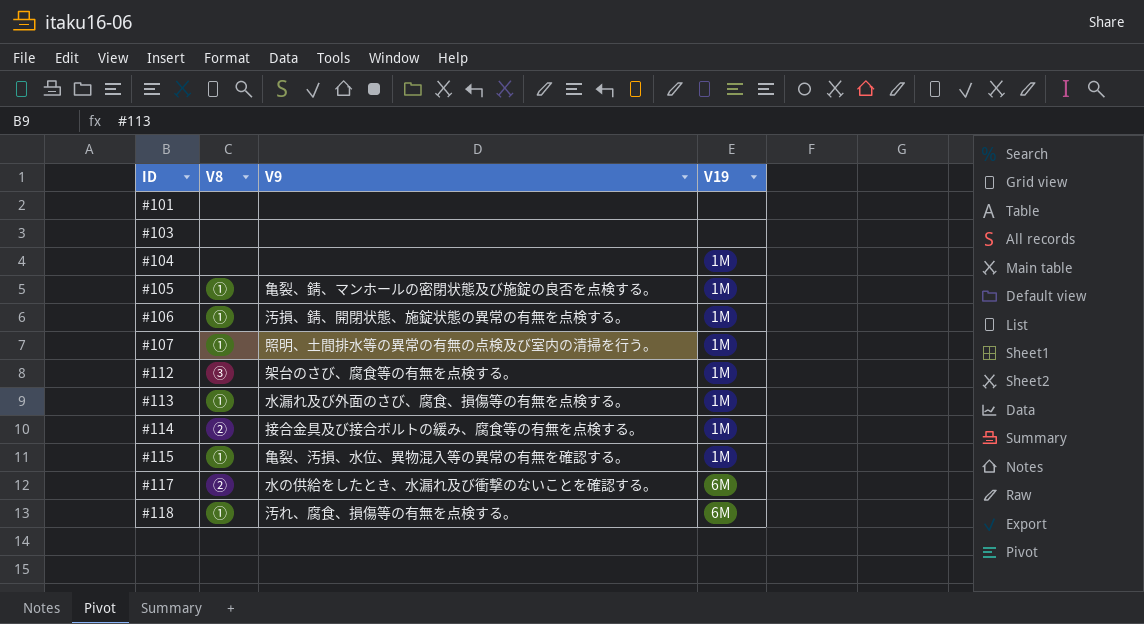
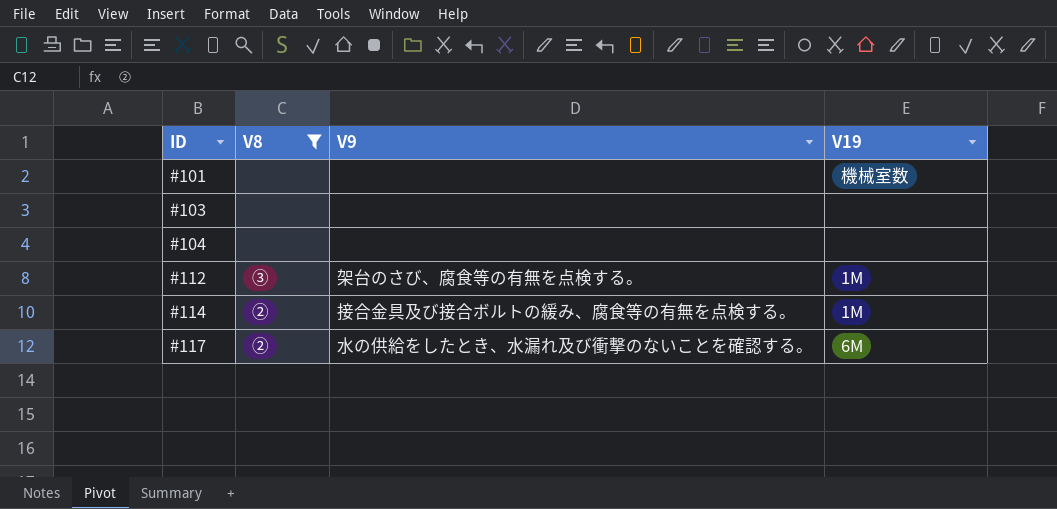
filter: none -> V8 != ①
#101 | V19: none -> 機械室数
#104 | V19: 1M -> none

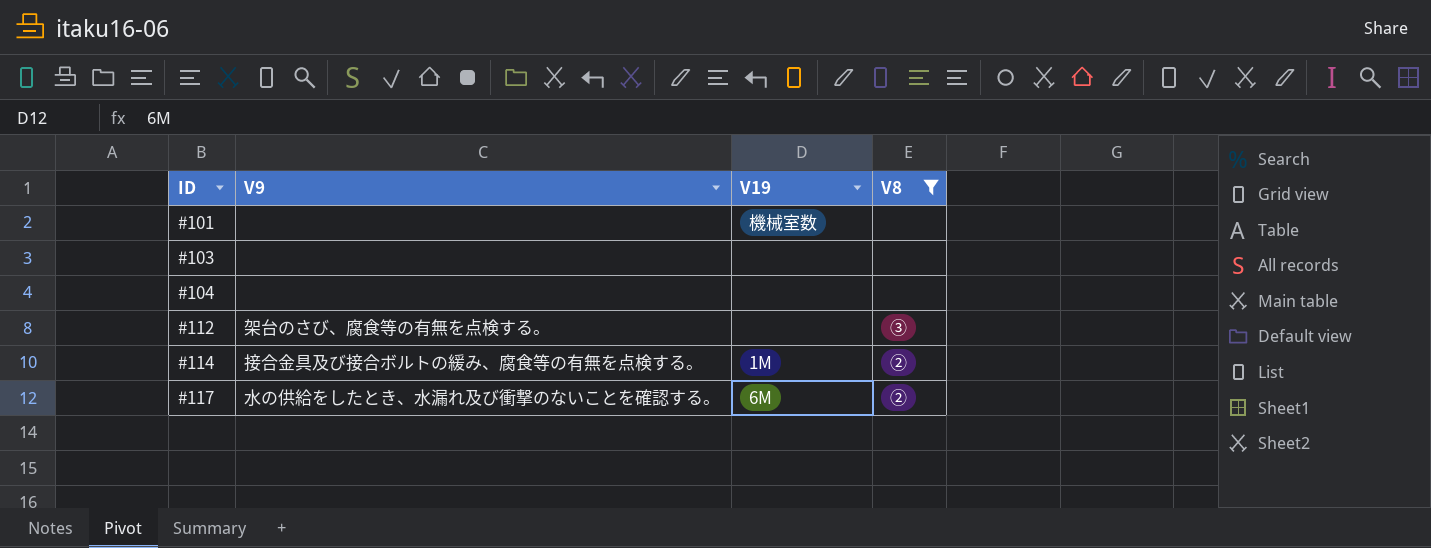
column V8 | position: 2 -> 4
#112 | V19: 1M -> none

